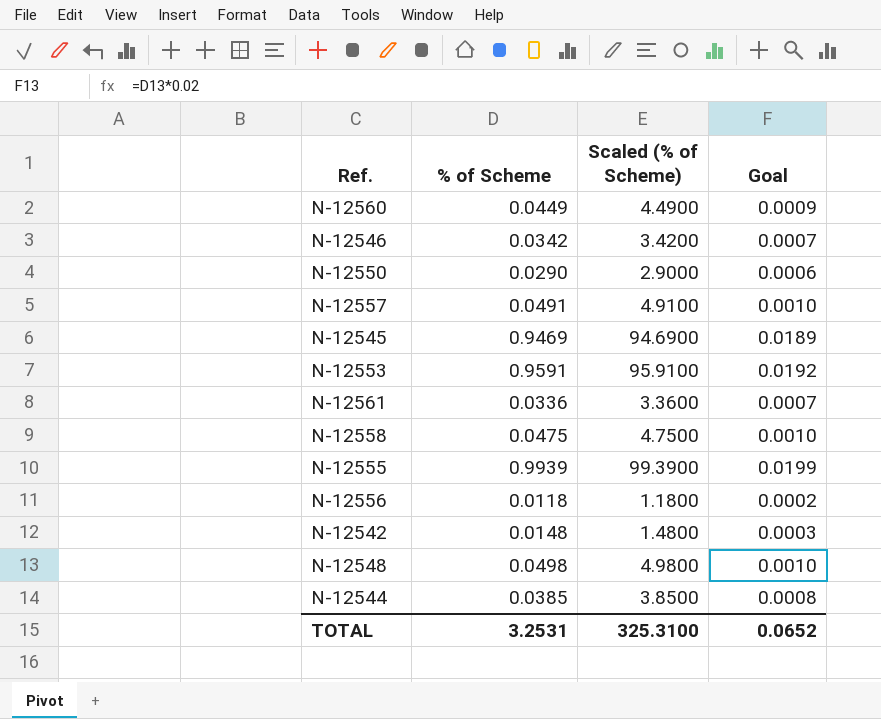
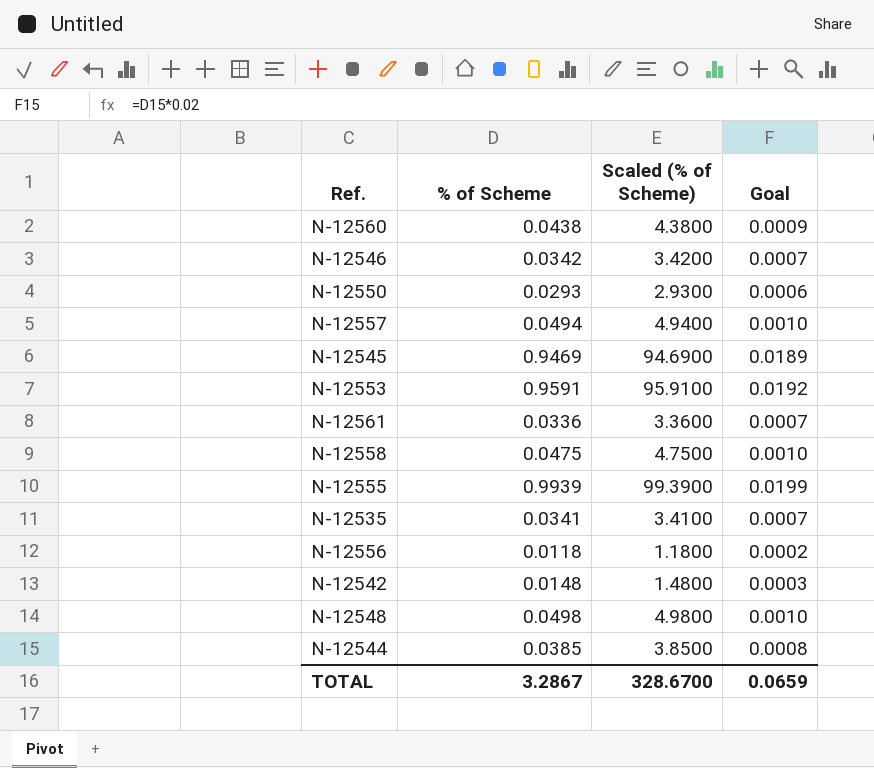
N-12560 | % of Scheme: 0.0449 -> 0.0438
N-12560 | Scaled (% of Scheme): 4.4900 -> 4.3800
N-12550 | % of Scheme: 0.0290 -> 0.0293
N-12550 | Scaled (% of Scheme): 2.9000 -> 2.9300
N-12557 | % of Scheme: 0.0491 -> 0.0494
N-12557 | Scaled (% of Scheme): 4.9100 -> 4.9400
row N-12535: none -> 0.0341 | 3.4100 | 0.0007
TOTAL | % of Scheme: 3.2531 -> 3.2867
TOTAL | Scaled (% of Scheme): 325.3100 -> 328.6700
TOTAL | Goal: 0.0652 -> 0.0659

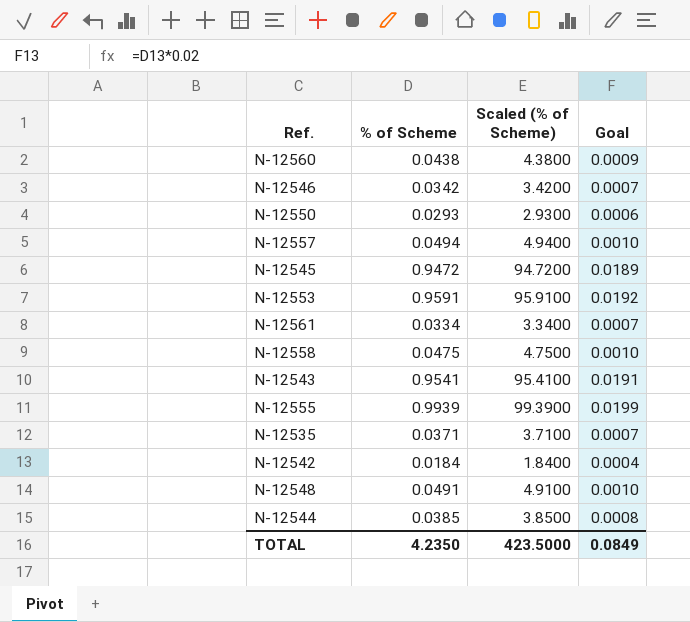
row N-12556: 0.0118 | 1.1800 | 0.0002 -> none
N-12545 | % of Scheme: 0.9469 -> 0.9472
N-12545 | Scaled (% of Scheme): 94.6900 -> 94.7200
N-12561 | % of Scheme: 0.0336 -> 0.0334
N-12561 | Scaled (% of Scheme): 3.3600 -> 3.3400
row N-12543: none -> 0.9541 | 95.4100 | 0.0191
N-12535 | % of Scheme: 0.0341 -> 0.0371
N-12535 | Scaled (% of Scheme): 3.4100 -> 3.7100
N-12542 | % of Scheme: 0.0148 -> 0.0184
N-12542 | Scaled (% of Scheme): 1.4800 -> 1.8400
N-12542 | Goal: 0.0003 -> 0.0004
N-12548 | % of Scheme: 0.0498 -> 0.0491
N-12548 | Scaled (% of Scheme): 4.9800 -> 4.9100
TOTAL | % of Scheme: 3.2867 -> 4.2350
TOTAL | Scaled (% of Scheme): 328.6700 -> 423.5000
TOTAL | Goal: 0.0659 -> 0.0849

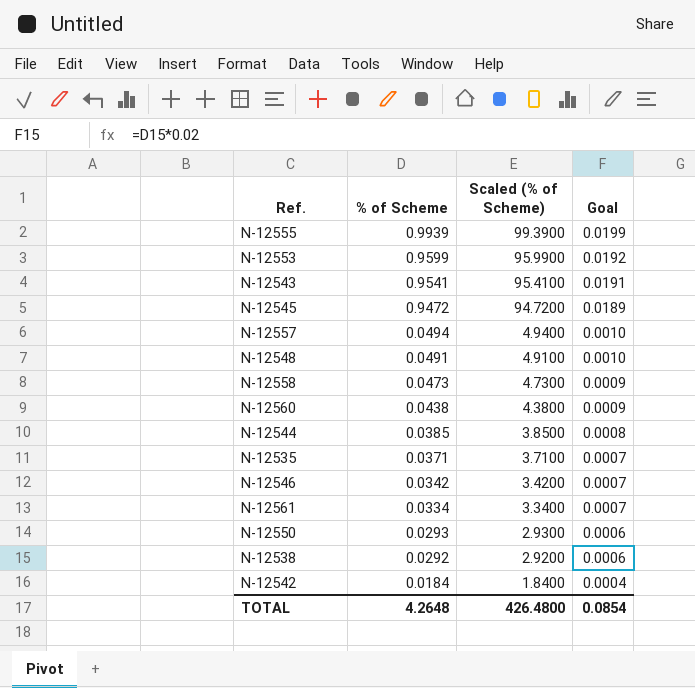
row order: none -> % of Scheme descending
N-12553 | % of Scheme: 0.9591 -> 0.9599
N-12553 | Scaled (% of Scheme): 95.9100 -> 95.9900
N-12558 | % of Scheme: 0.0475 -> 0.0473
N-12558 | Scaled (% of Scheme): 4.7500 -> 4.7300
N-12558 | Goal: 0.0010 -> 0.0009
row N-12538: none -> 0.0292 | 2.9200 | 0.0006
TOTAL | % of Scheme: 4.2350 -> 4.2648
TOTAL | Scaled (% of Scheme): 423.5000 -> 426.4800
TOTAL | Goal: 0.0849 -> 0.0854

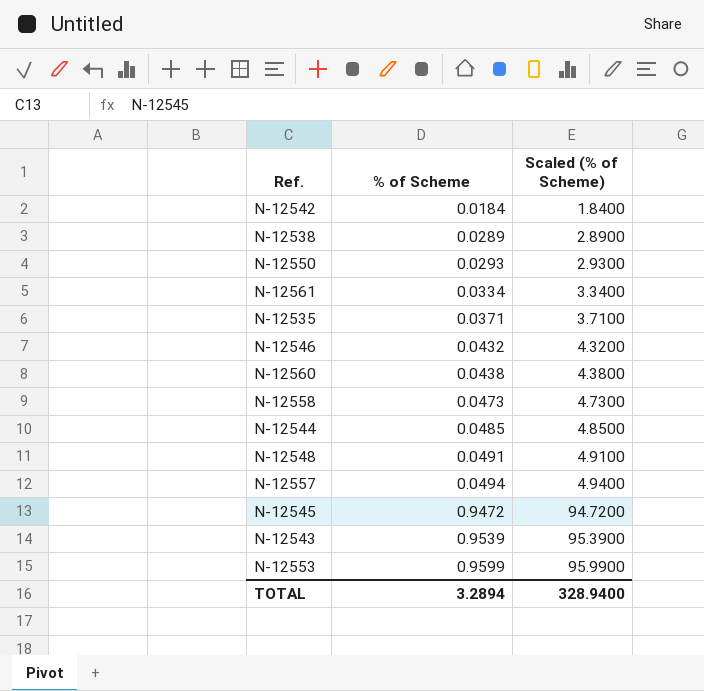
row order: % of Scheme descending -> % of Scheme ascending
column Goal | formula: [% of Scheme] * 0.02 -> none
row N-12555: 0.9939 | 99.3900 | 0.0199 -> none
N-12538 | % of Scheme: 0.0292 -> 0.0289
N-12538 | Scaled (% of Scheme): 2.9200 -> 2.8900
N-12546 | % of Scheme: 0.0342 -> 0.0432
N-12546 | Scaled (% of Scheme): 3.4200 -> 4.3200
N-12544 | % of Scheme: 0.0385 -> 0.0485
N-12544 | Scaled (% of Scheme): 3.8500 -> 4.8500
N-12543 | % of Scheme: 0.9541 -> 0.9539
N-12543 | Scaled (% of Scheme): 95.4100 -> 95.3900
TOTAL | % of Scheme: 4.2648 -> 3.2894
TOTAL | Scaled (% of Scheme): 426.4800 -> 328.9400

